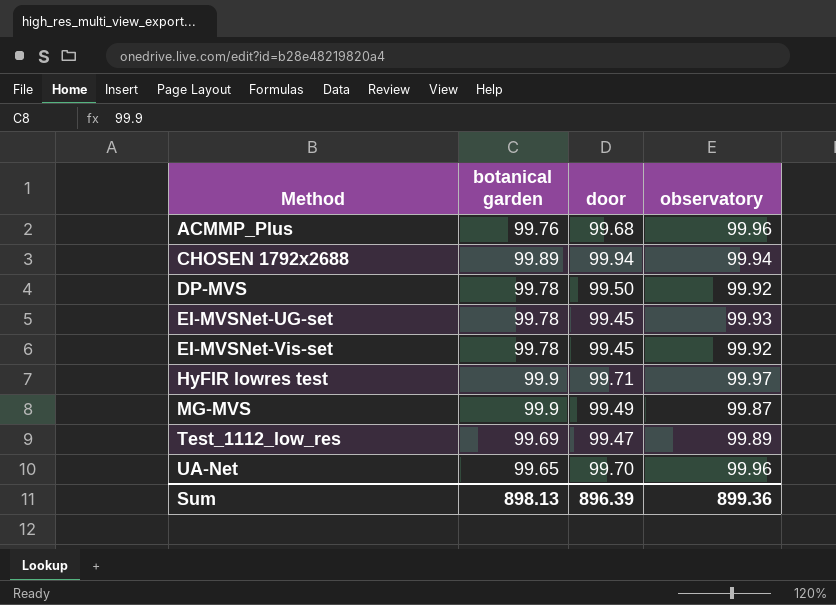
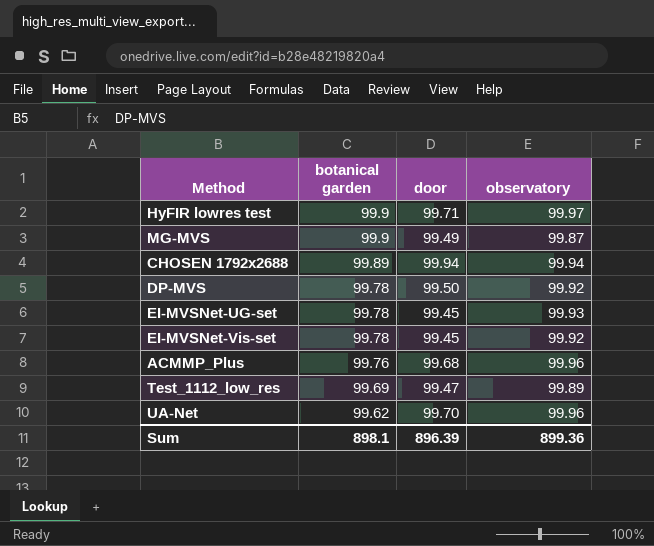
row order: Method ascending -> botanical garden descending
UA-Net | botanical garden: 99.65 -> 99.62
Sum | botanical garden: 898.13 -> 898.1

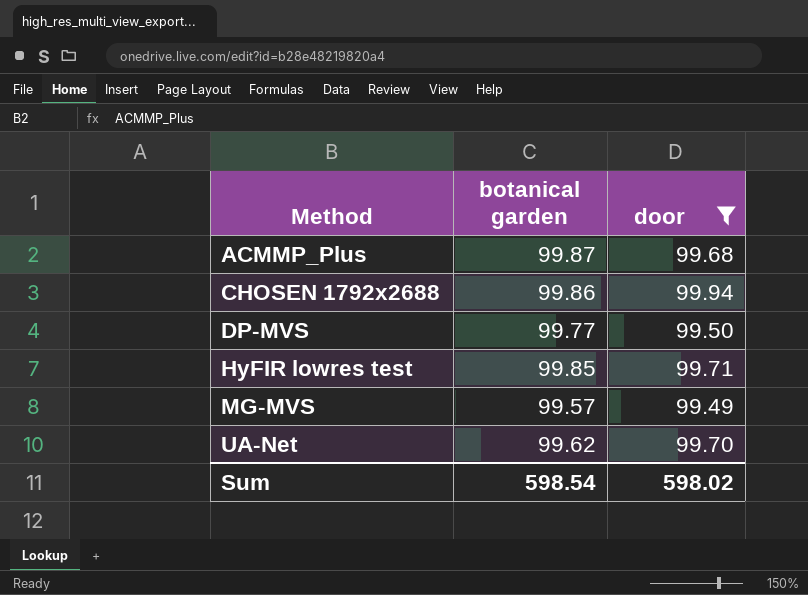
filter: none -> door >= 99.49
row order: botanical garden descending -> Method ascending
column observatory | position: 4 -> none
ACMMP_Plus | botanical garden: 99.76 -> 99.87
CHOSEN 1792x2688 | botanical garden: 99.89 -> 99.86
DP-MVS | botanical garden: 99.78 -> 99.77
HyFIR lowres test | botanical garden: 99.9 -> 99.85
MG-MVS | botanical garden: 99.9 -> 99.57
Sum | botanical garden: 898.1 -> 598.54
Sum | door: 896.39 -> 598.02

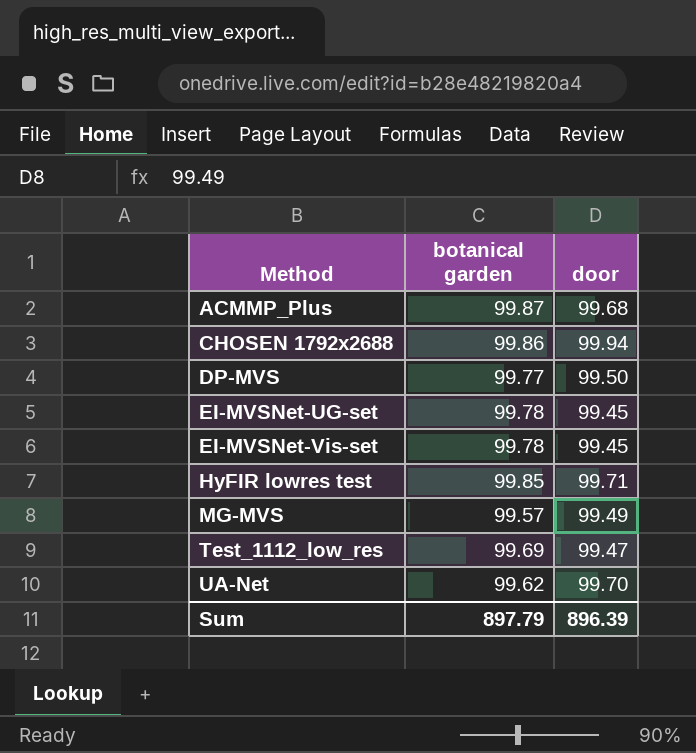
filter: door >= 99.49 -> none
Sum | botanical garden: 598.54 -> 897.79
Sum | door: 598.02 -> 896.39

